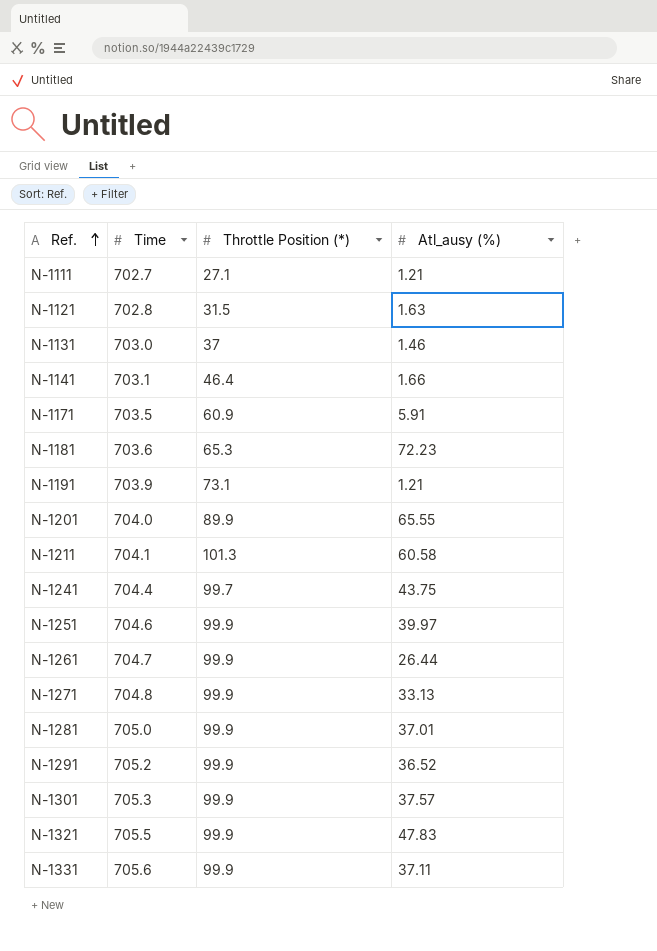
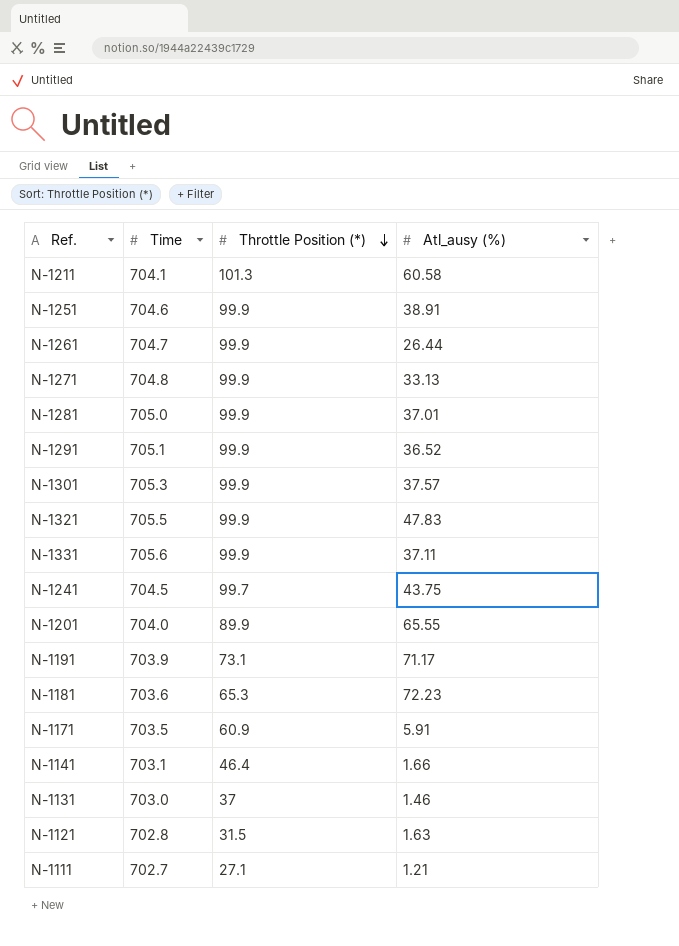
row order: Ref. ascending -> Throttle Position (*) descending
N-1251 | Atl_ausy (%): 39.97 -> 38.91
N-1291 | Time: 705.2 -> 705.1
N-1241 | Time: 704.4 -> 704.5
N-1191 | Atl_ausy (%): 1.21 -> 71.17

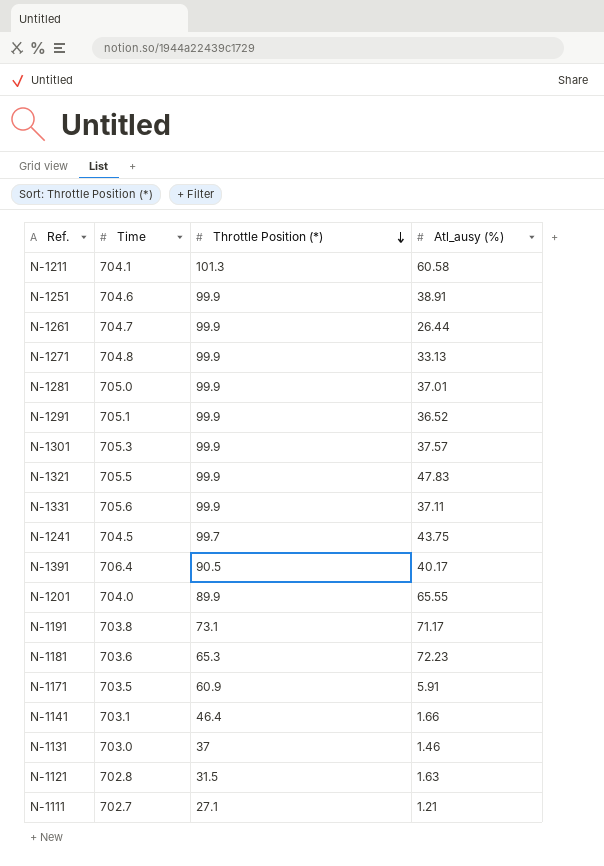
row N-1391: none -> 706.4 | 90.5 | 40.17
N-1191 | Time: 703.9 -> 703.8

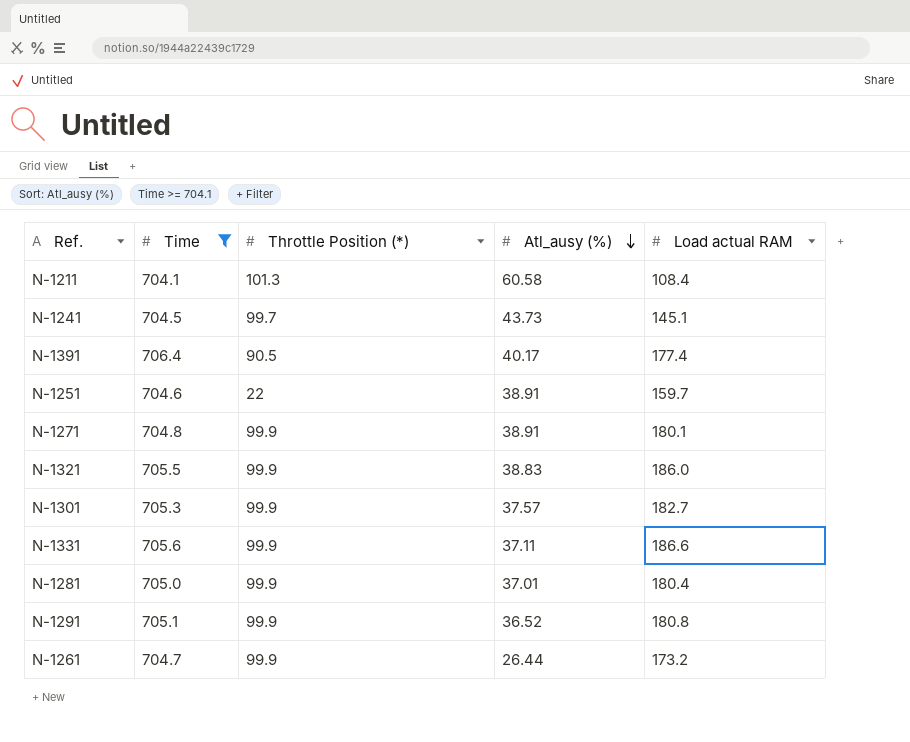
filter: none -> Time >= 704.1
row order: Throttle Position (*) descending -> Atl_ausy (%) descending
column Load actual RAM | position: none -> 5
N-1241 | Atl_ausy (%): 43.75 -> 43.73
N-1251 | Throttle Position (*): 99.9 -> 22
N-1271 | Atl_ausy (%): 33.13 -> 38.91
N-1321 | Atl_ausy (%): 47.83 -> 38.83

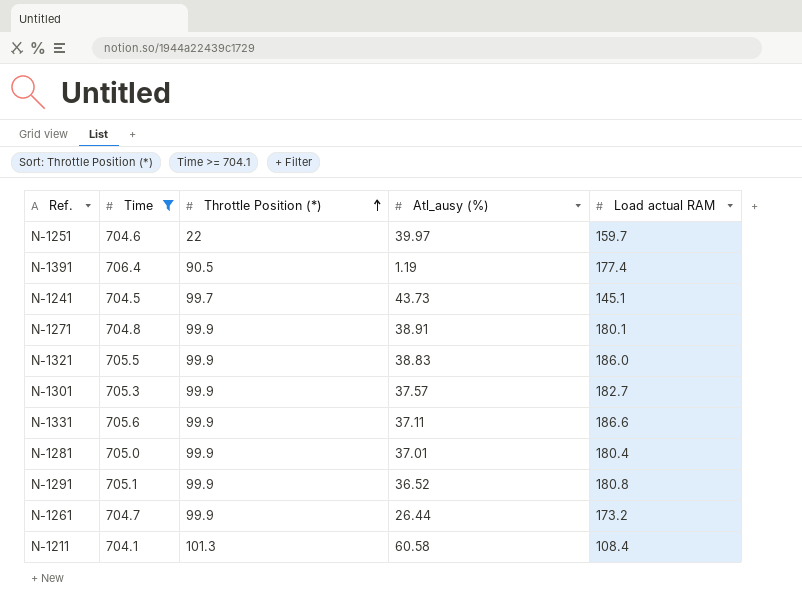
row order: Atl_ausy (%) descending -> Throttle Position (*) ascending
N-1251 | Atl_ausy (%): 38.91 -> 39.97
N-1391 | Atl_ausy (%): 40.17 -> 1.19

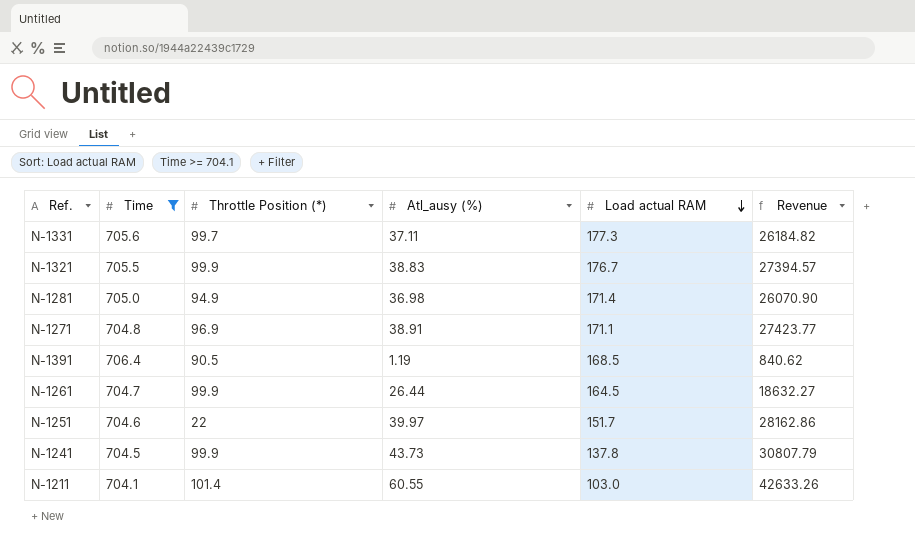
row order: Throttle Position (*) ascending -> Load actual RAM descending
column Revenue | formula: none -> [Time] * [Atl_ausy (%)]
row N-1301: 705.3 | 99.9 | 37.57 | 182.7 -> none
row N-1291: 705.1 | 99.9 | 36.52 | 180.8 -> none
N-1331 | Throttle Position (*): 99.9 -> 99.7
N-1331 | Load actual RAM: 186.6 -> 177.3
N-1321 | Load actual RAM: 186.0 -> 176.7
N-1281 | Throttle Position (*): 99.9 -> 94.9
N-1281 | Atl_ausy (%): 37.01 -> 36.98
N-1281 | Load actual RAM: 180.4 -> 171.4
N-1271 | Throttle Position (*): 99.9 -> 96.9
N-1271 | Load actual RAM: 180.1 -> 171.1
N-1391 | Load actual RAM: 177.4 -> 168.5
N-1261 | Load actual RAM: 173.2 -> 164.5
N-1251 | Load actual RAM: 159.7 -> 151.7
N-1241 | Throttle Position (*): 99.7 -> 99.9
N-1241 | Load actual RAM: 145.1 -> 137.8
N-1211 | Throttle Position (*): 101.3 -> 101.4
N-1211 | Atl_ausy (%): 60.58 -> 60.55
N-1211 | Load actual RAM: 108.4 -> 103.0

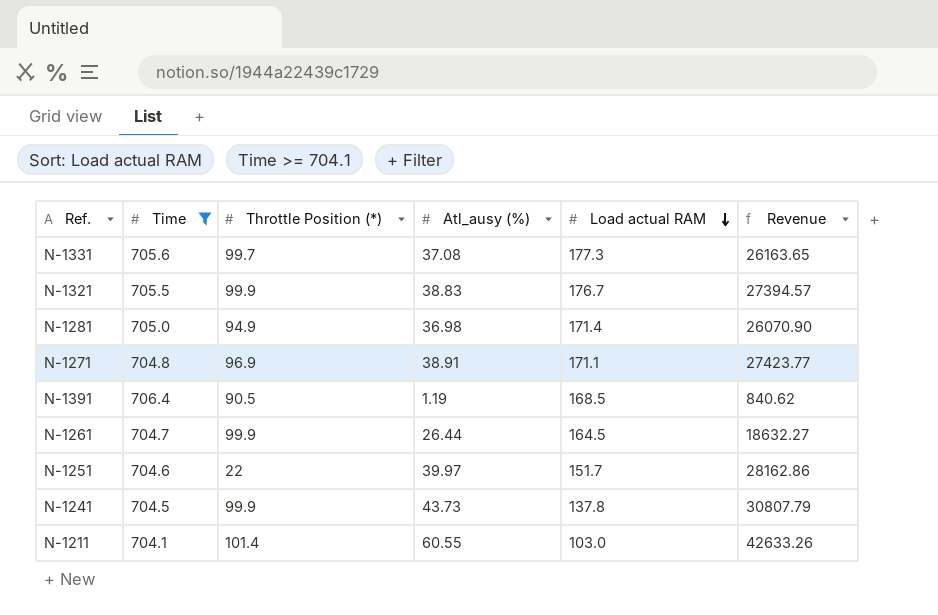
N-1331 | Atl_ausy (%): 37.11 -> 37.08
N-1331 | Revenue: 26184.82 -> 26163.65

